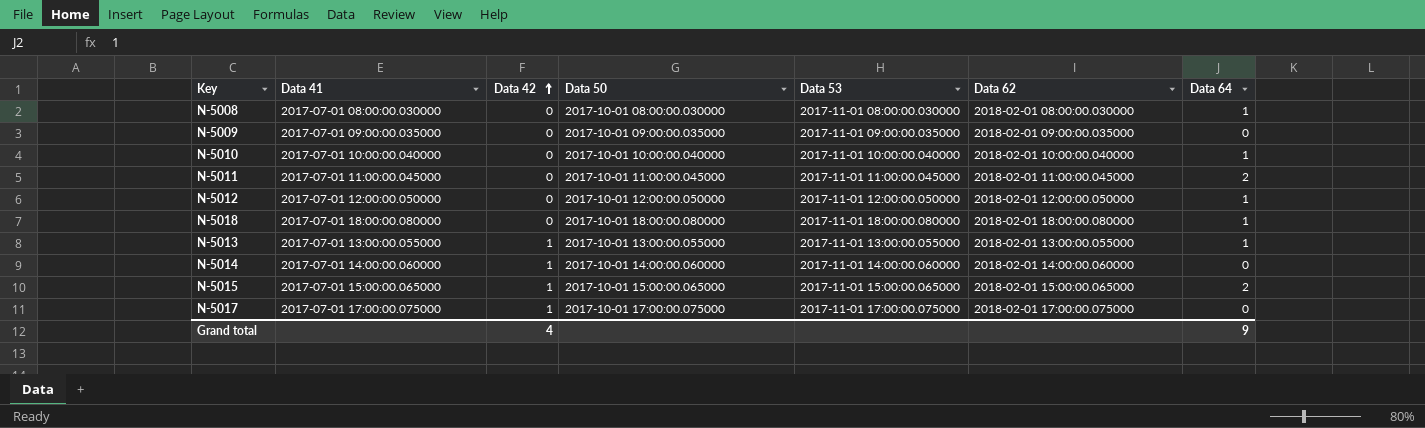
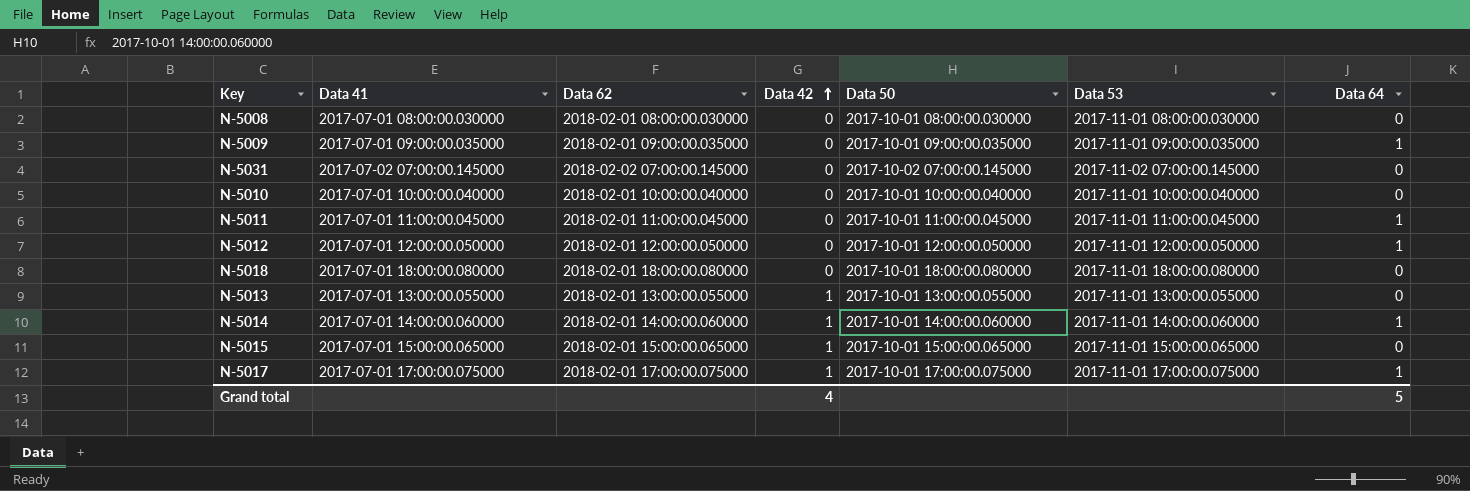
column Data 62 | position: 6 -> 3
N-5008 | Data 64: 1 -> 0
N-5009 | Data 64: 0 -> 1
row N-5031: none -> 2017-07-02 07:00:00.145000 | 2018-02-02 07:00:00.145000 | 0 | 2017-10-02 07:00:00.145000 | 2017-11-02 07:00:00.145000 | 0
N-5010 | Data 64: 1 -> 0
N-5011 | Data 64: 2 -> 1
N-5018 | Data 64: 1 -> 0
N-5013 | Data 64: 1 -> 0
N-5014 | Data 64: 0 -> 1
N-5015 | Data 64: 2 -> 0
N-5017 | Data 64: 0 -> 1
Grand total | Data 64: 9 -> 5

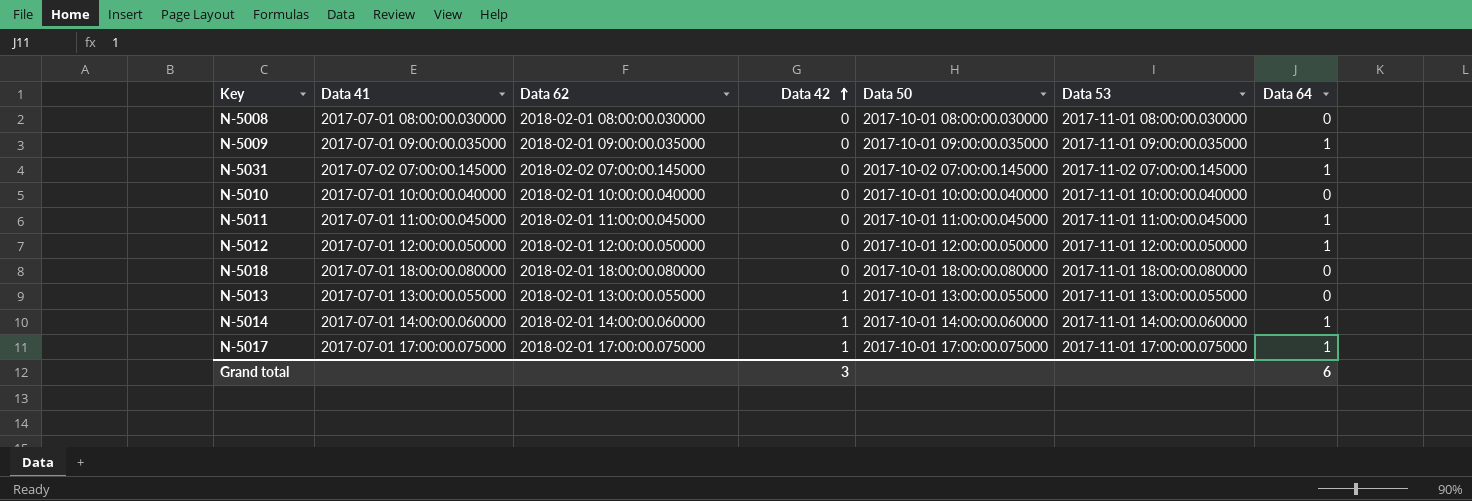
row N-5015: 2017-07-01 15:00:00.065000 | 2018-02-01 15:00:00.065000 | 1 | 2017-10-01 15:00:00.065000 | 2017-11-01 15:00:00.065000 | 0 -> none
N-5031 | Data 64: 0 -> 1
Grand total | Data 42: 4 -> 3
Grand total | Data 64: 5 -> 6

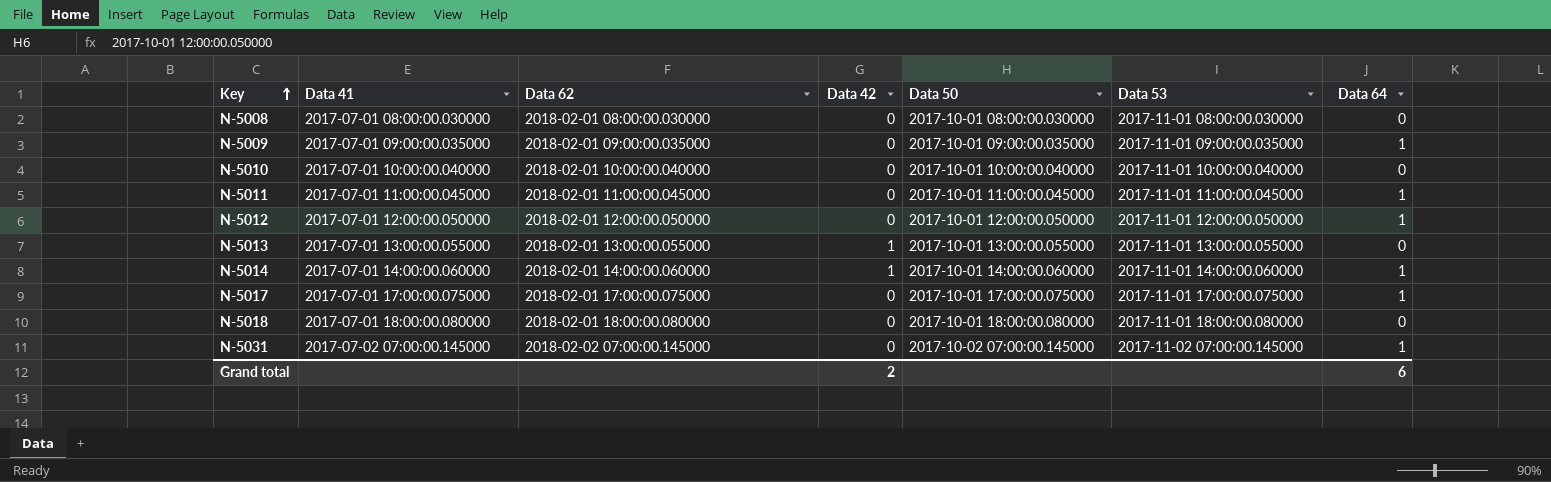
row order: Data 42 ascending -> Key ascending
N-5017 | Data 42: 1 -> 0
Grand total | Data 42: 3 -> 2

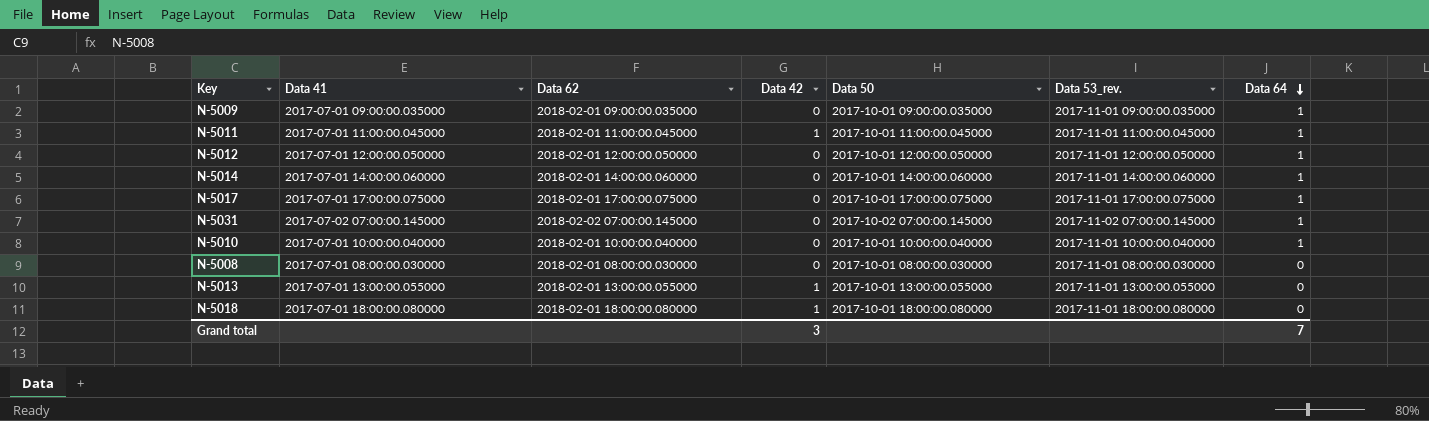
row order: Key ascending -> Data 64 descending
column name: Data 53 -> Data 53_rev.
N-5011 | Data 42: 0 -> 1
N-5014 | Data 42: 1 -> 0
N-5010 | Data 64: 0 -> 1
N-5018 | Data 42: 0 -> 1
Grand total | Data 42: 2 -> 3
Grand total | Data 64: 6 -> 7

